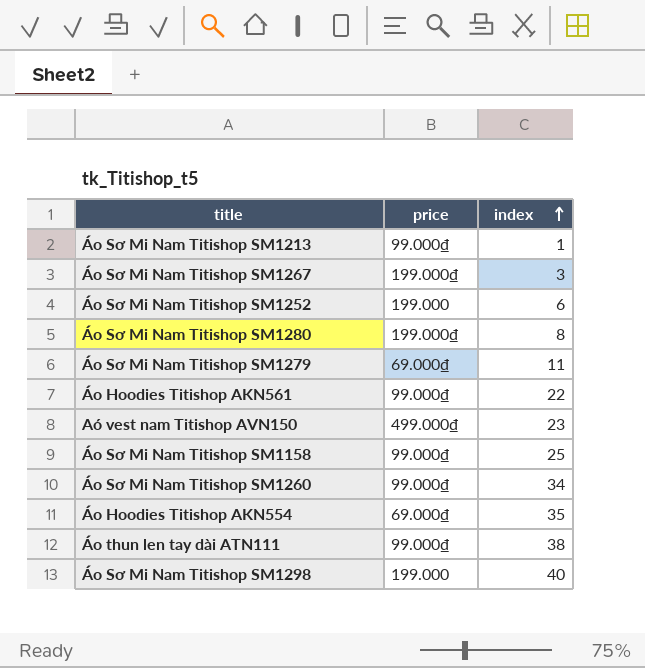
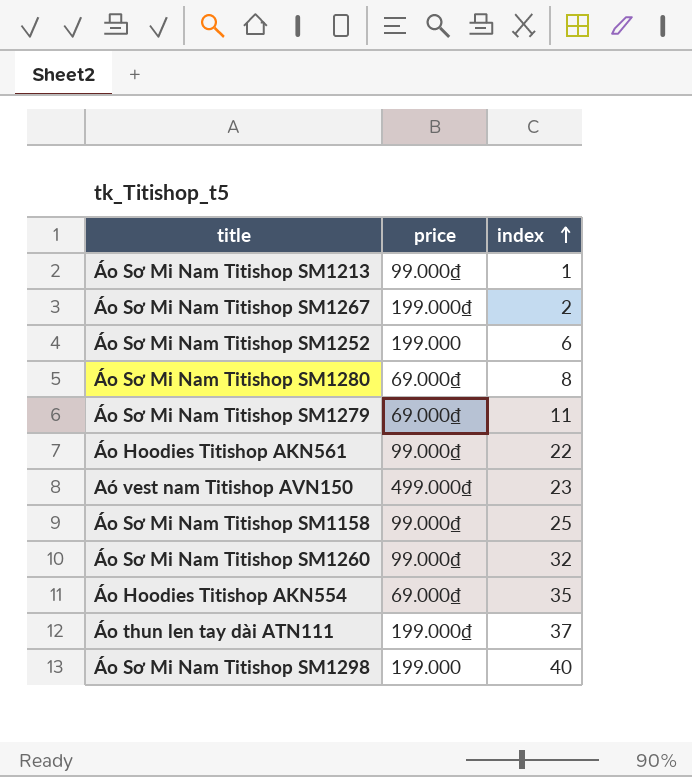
Áo Sơ Mi Nam Titishop SM1267 | index: 3 -> 2
Áo Sơ Mi Nam Titishop SM1280 | price: 199.000₫ -> 69.000₫
Áo Sơ Mi Nam Titishop SM1260 | index: 34 -> 32
Áo thun len tay dài ATN111 | price: 99.000₫ -> 199.000₫
Áo thun len tay dài ATN111 | index: 38 -> 37

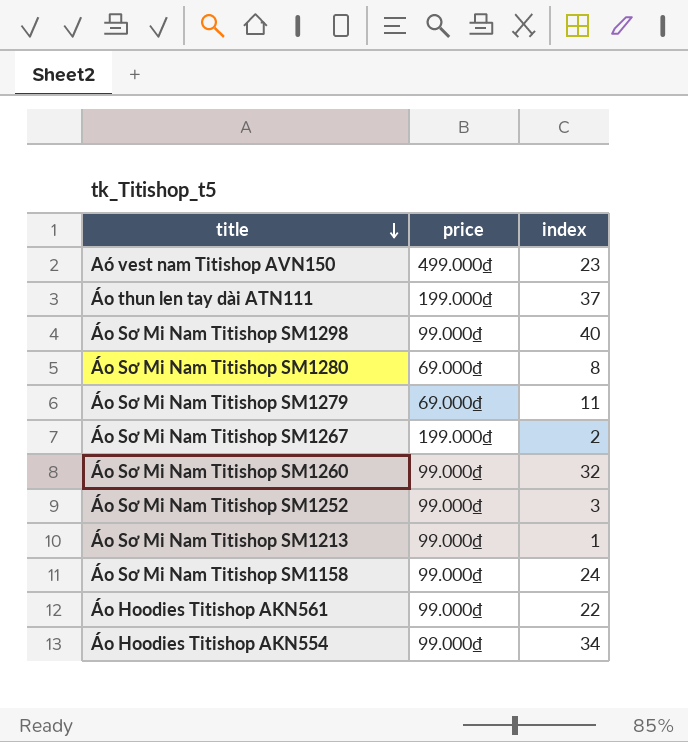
row order: index ascending -> title descending
Áo Sơ Mi Nam Titishop SM1298 | price: 199.000 -> 99.000₫
Áo Sơ Mi Nam Titishop SM1252 | price: 199.000 -> 99.000₫
Áo Sơ Mi Nam Titishop SM1252 | index: 6 -> 3
Áo Sơ Mi Nam Titishop SM1158 | index: 25 -> 24
Áo Hoodies Titishop AKN554 | price: 69.000₫ -> 99.000₫
Áo Hoodies Titishop AKN554 | index: 35 -> 34

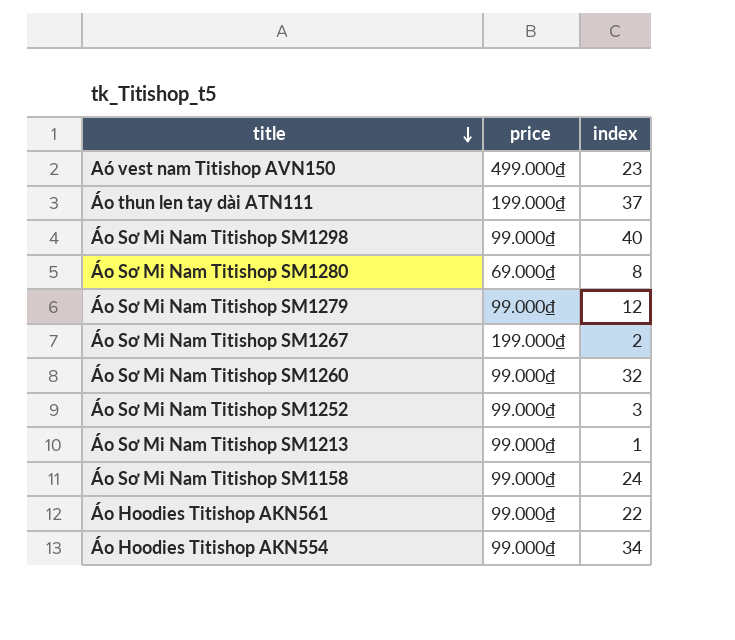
Áo Sơ Mi Nam Titishop SM1279 | price: 69.000₫ -> 99.000₫
Áo Sơ Mi Nam Titishop SM1279 | index: 11 -> 12

